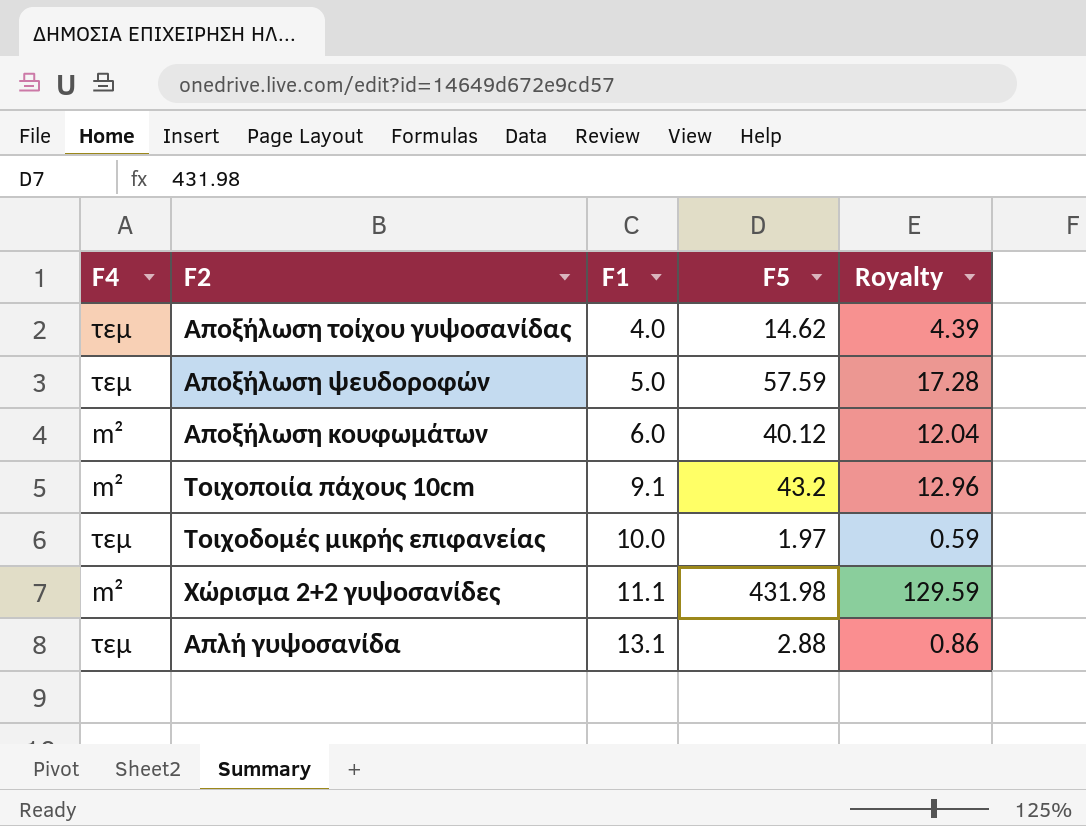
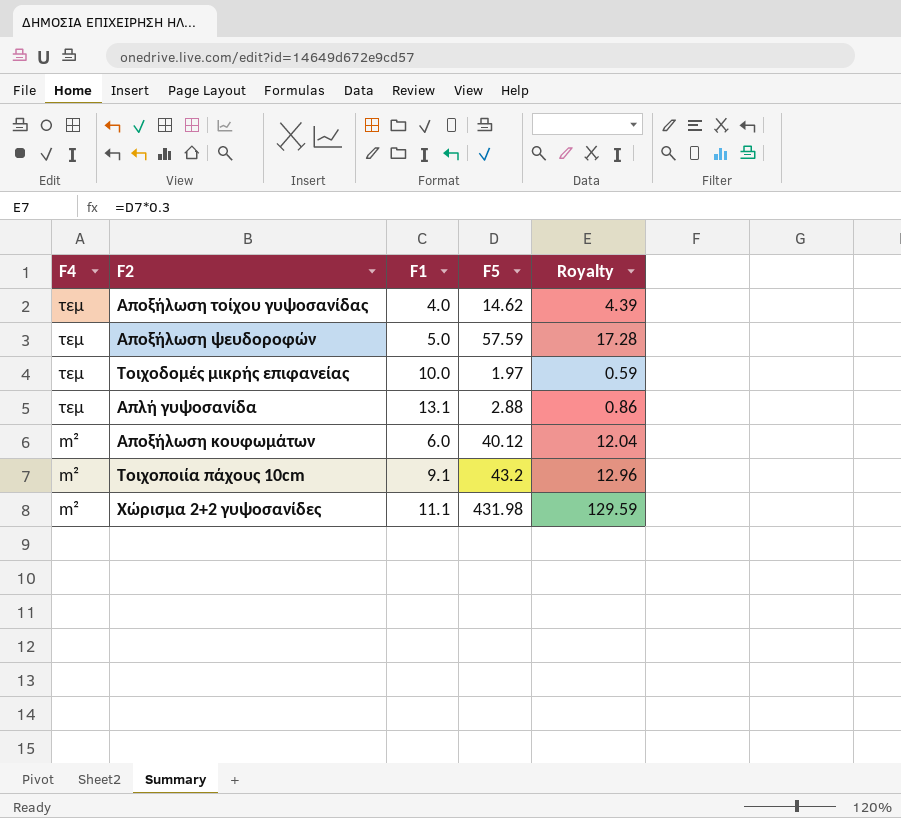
row order: F1 ascending -> F4 descending

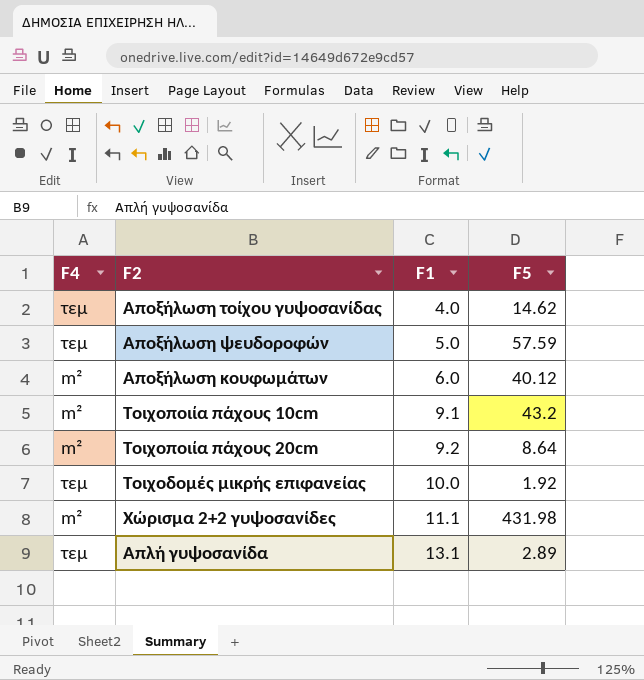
row order: F4 descending -> F1 ascending
column Royalty | formula: [F5] * 0.3 -> none
row Τοιχοποιία πάχους 20cm: none -> m² | 9.2 | 8.64
Τοιχοδομές μικρής επιφανείας | F5: 1.97 -> 1.92
Απλή γυψοσανίδα | F5: 2.88 -> 2.89

